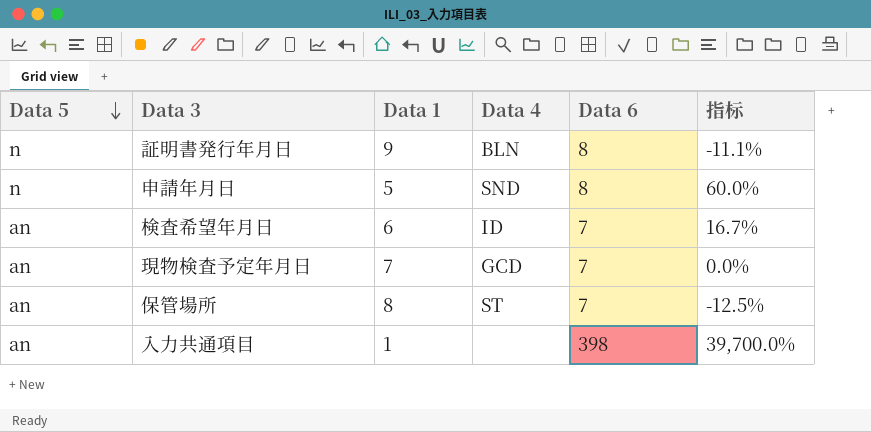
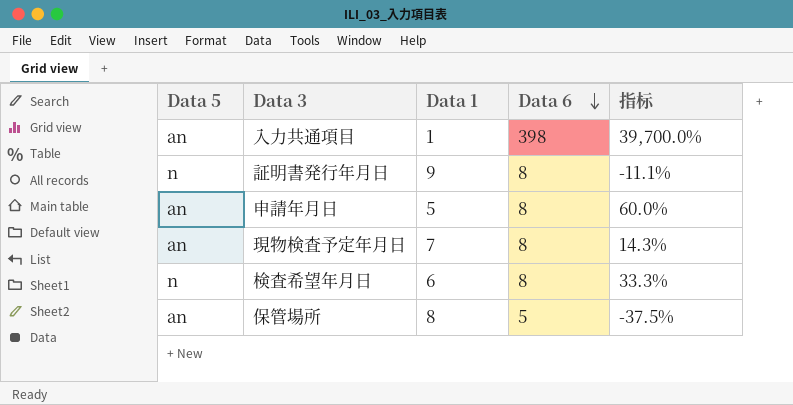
row order: Data 5 descending -> Data 6 descending
column Data 4 | position: 4 -> none
申請年月日 | Data 5: n -> an
現物検査予定年月日 | Data 6: 7 -> 8
現物検査予定年月日 | 指标: 0.0% -> 14.3%
検査希望年月日 | Data 5: an -> n
検査希望年月日 | Data 6: 7 -> 8
検査希望年月日 | 指标: 16.7% -> 33.3%
保管場所 | Data 6: 7 -> 5
保管場所 | 指标: -12.5% -> -37.5%

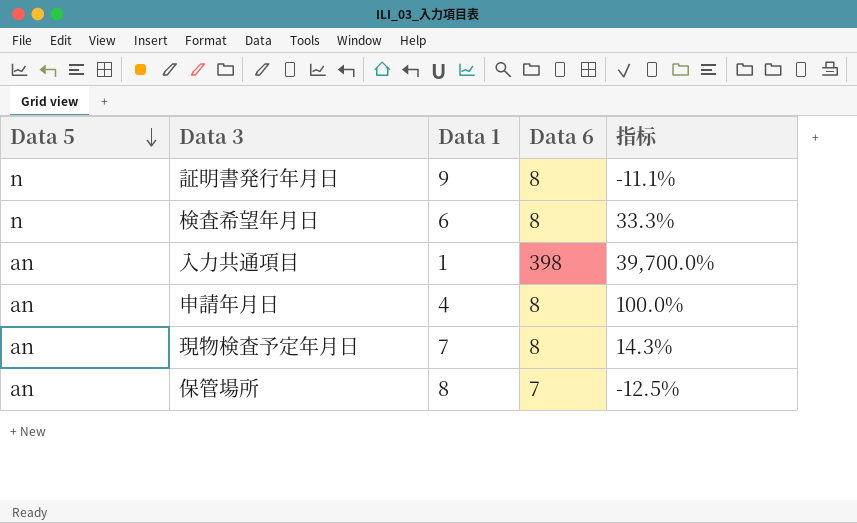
row order: Data 6 descending -> Data 5 descending
申請年月日 | Data 1: 5 -> 4
申請年月日 | 指标: 60.0% -> 100.0%
保管場所 | Data 6: 5 -> 7
保管場所 | 指标: -37.5% -> -12.5%

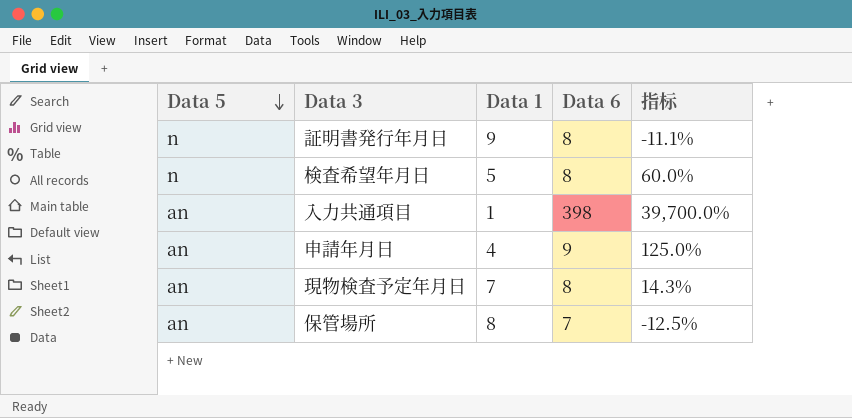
検査希望年月日 | Data 1: 6 -> 5
検査希望年月日 | 指标: 33.3% -> 60.0%
申請年月日 | Data 6: 8 -> 9
申請年月日 | 指标: 100.0% -> 125.0%

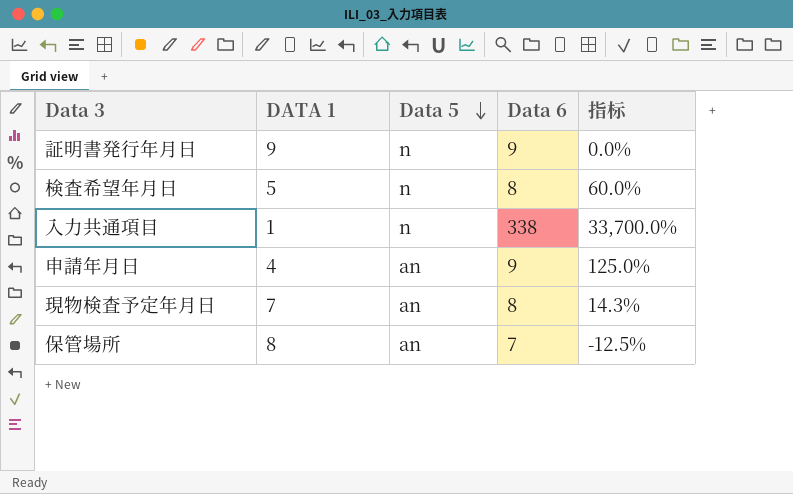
column name: Data 1 -> DATA 1
column Data 5 | position: 1 -> 3
証明書発行年月日 | Data 6: 8 -> 9
証明書発行年月日 | 指标: -11.1% -> 0.0%
入力共通項目 | Data 5: an -> n
入力共通項目 | Data 6: 398 -> 338
入力共通項目 | 指标: 39,700.0% -> 33,700.0%

